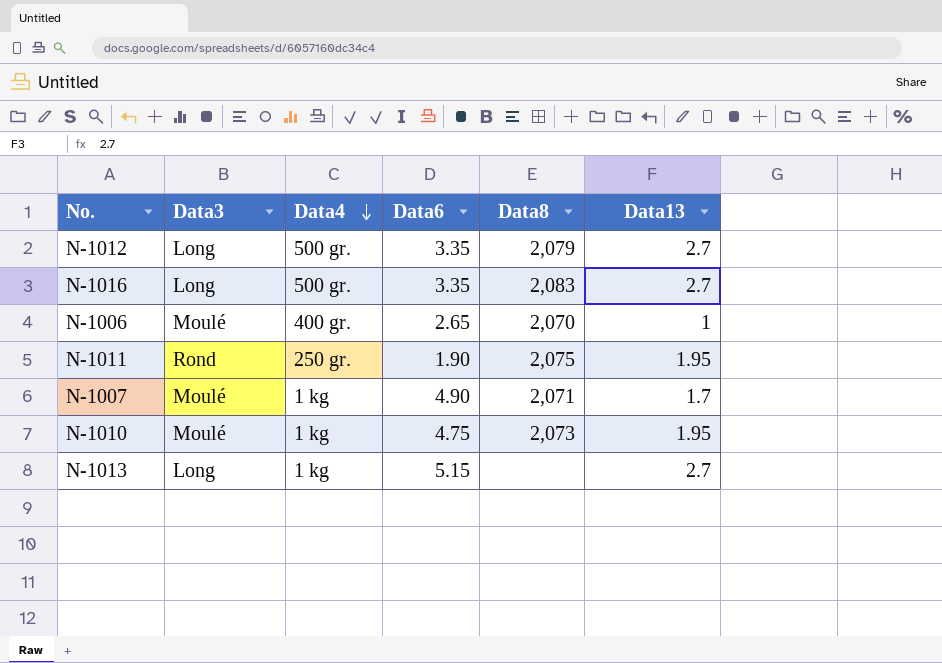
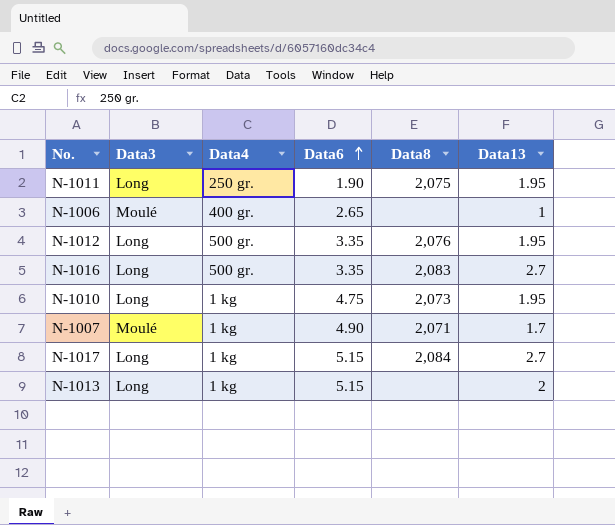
row order: Data4 descending -> Data6 ascending
N-1011 | Data3: Rond -> Long
N-1006 | Data8: 2,070 -> none
N-1012 | Data8: 2,079 -> 2,076
N-1012 | Data13: 2.7 -> 1.95
N-1010 | Data3: Moulé -> Long
row N-1017: none -> Long | 1 kg | 5.15 | 2,084 | 2.7
N-1013 | Data13: 2.7 -> 2

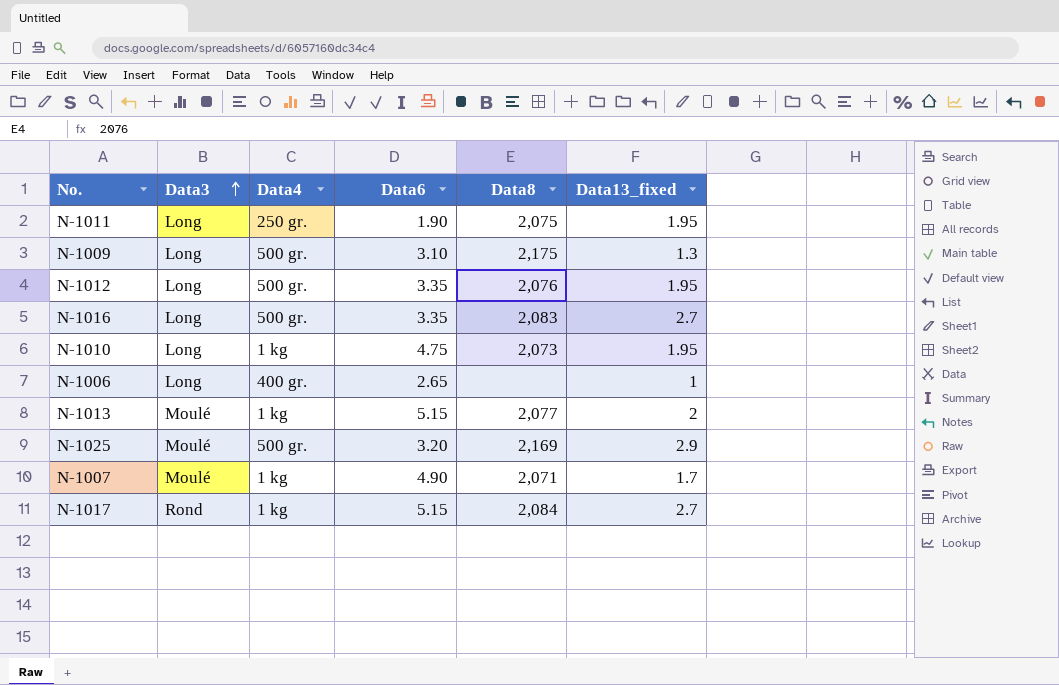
row order: Data6 ascending -> Data3 ascending
column name: Data13 -> Data13_fixed
row N-1009: none -> Long | 500 gr. | 3.10 | 2,175 | 1.3
N-1006 | Data3: Moulé -> Long
N-1013 | Data3: Long -> Moulé
N-1013 | Data8: none -> 2,077
row N-1025: none -> Moulé | 500 gr. | 3.20 | 2,169 | 2.9
N-1017 | Data3: Long -> Rond

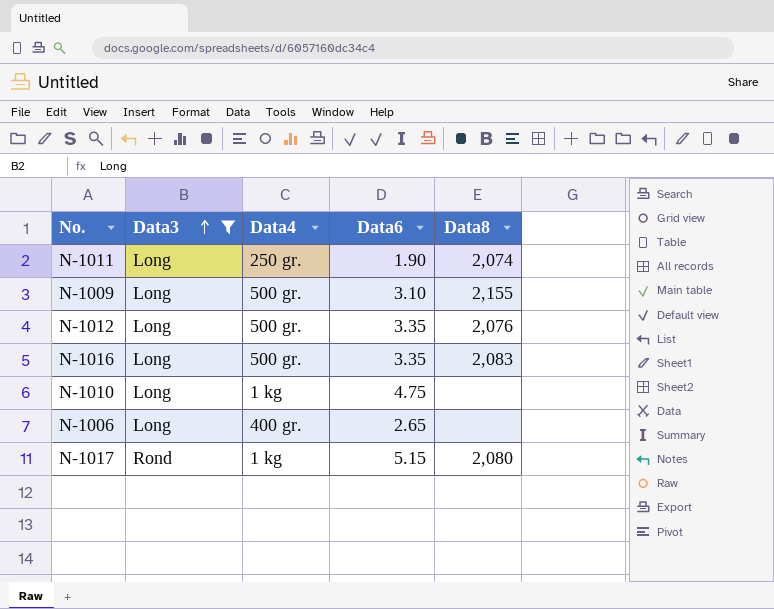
filter: none -> Data3 != Moulé
column Data13_fixed | position: 6 -> none
N-1011 | Data8: 2,075 -> 2,074
N-1009 | Data8: 2,175 -> 2,155
N-1010 | Data8: 2,073 -> none
N-1017 | Data8: 2,084 -> 2,080

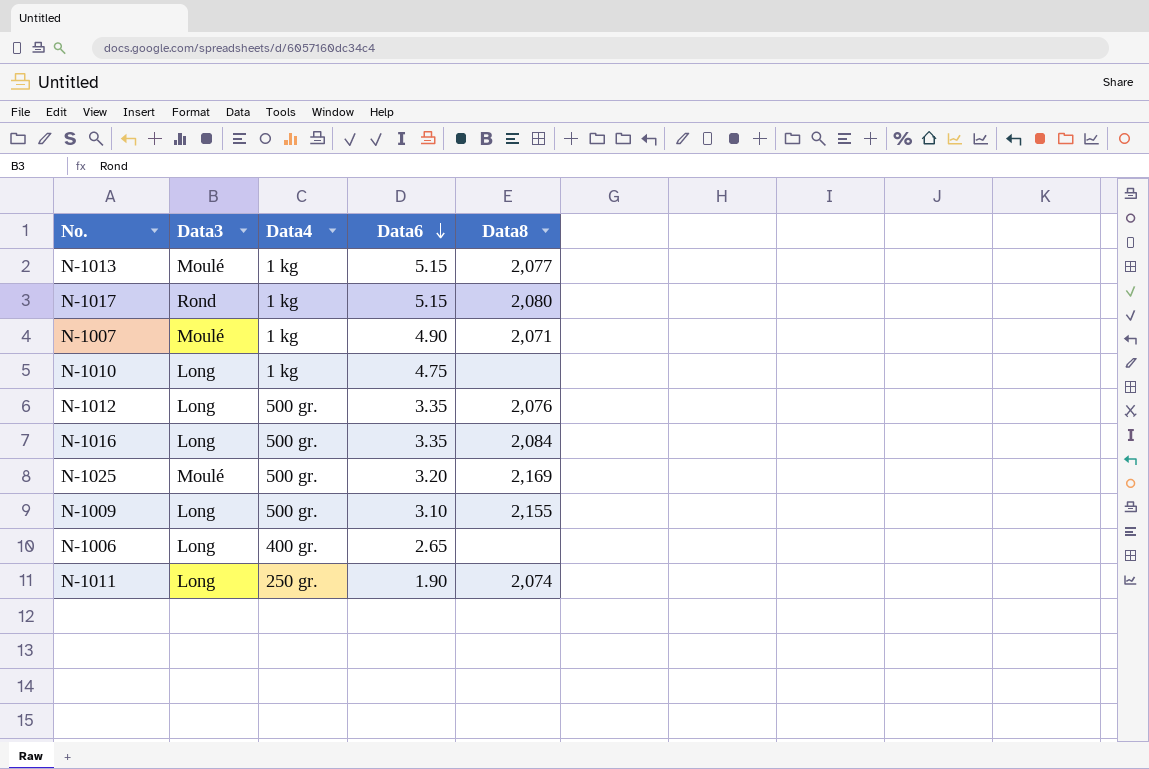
filter: Data3 != Moulé -> none
row order: Data3 ascending -> Data6 descending
N-1016 | Data8: 2,083 -> 2,084

